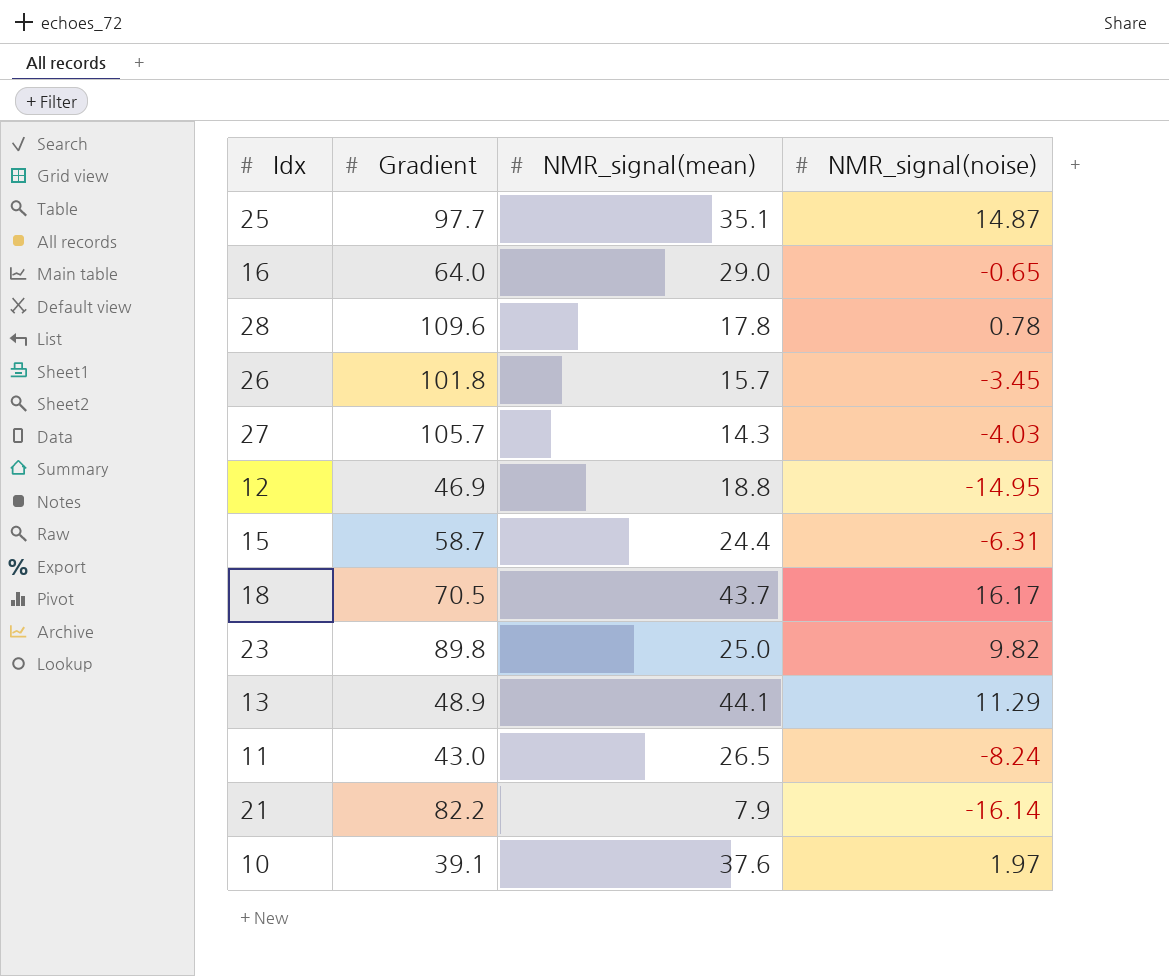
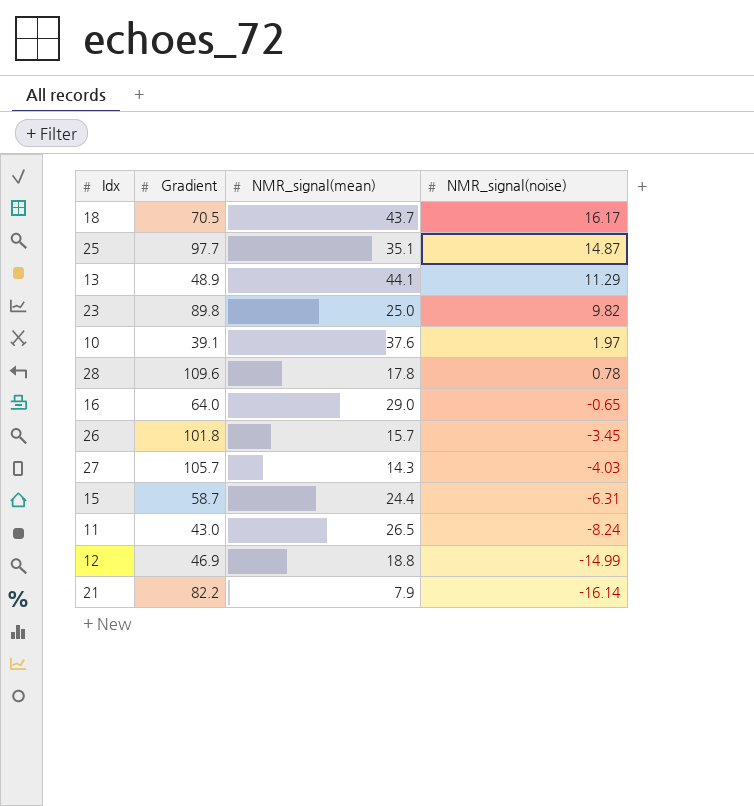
row order: none -> NMR_signal(noise) descending
12 | NMR_signal(noise): -14.95 -> -14.99

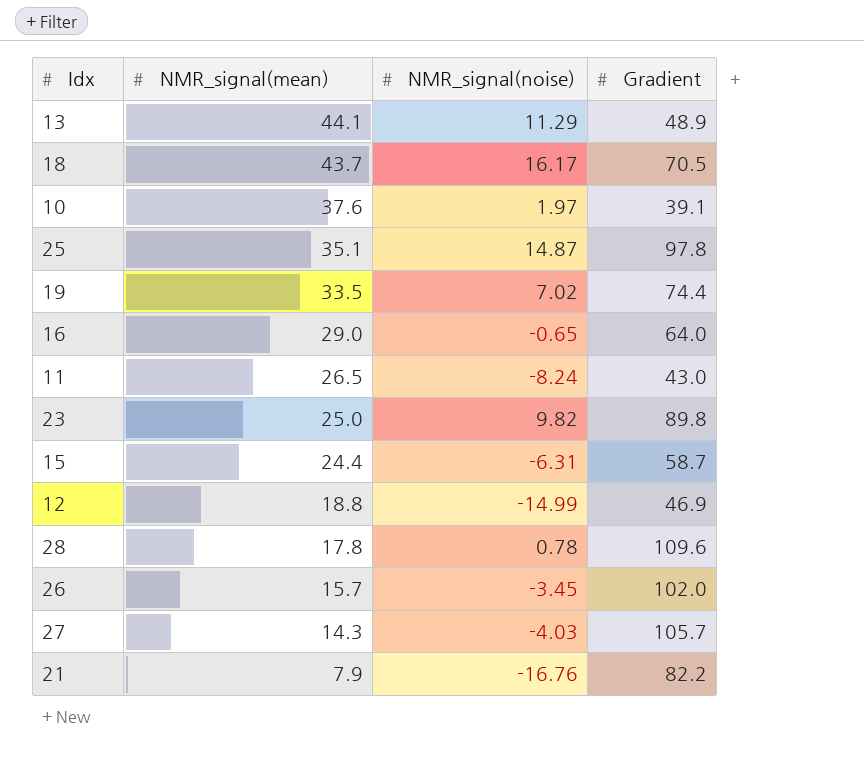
row order: NMR_signal(noise) descending -> NMR_signal(mean) descending
column Gradient | position: 2 -> 4
25 | Gradient: 97.7 -> 97.8
row 19: none -> 33.5 | 7.02 | 74.4
26 | Gradient: 101.8 -> 102.0
21 | NMR_signal(noise): -16.14 -> -16.76

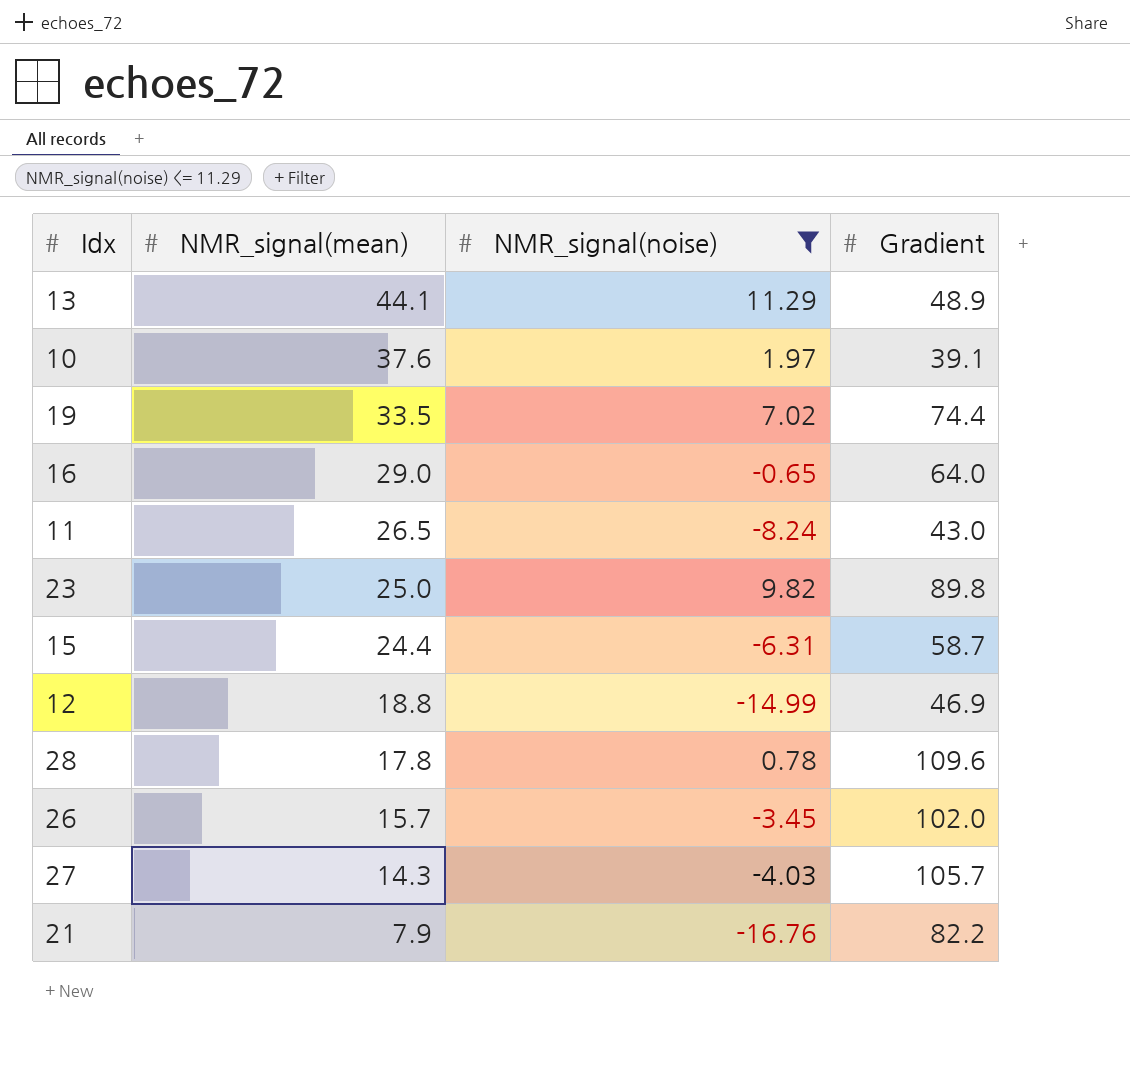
filter: none -> NMR_signal(noise) <= 11.29

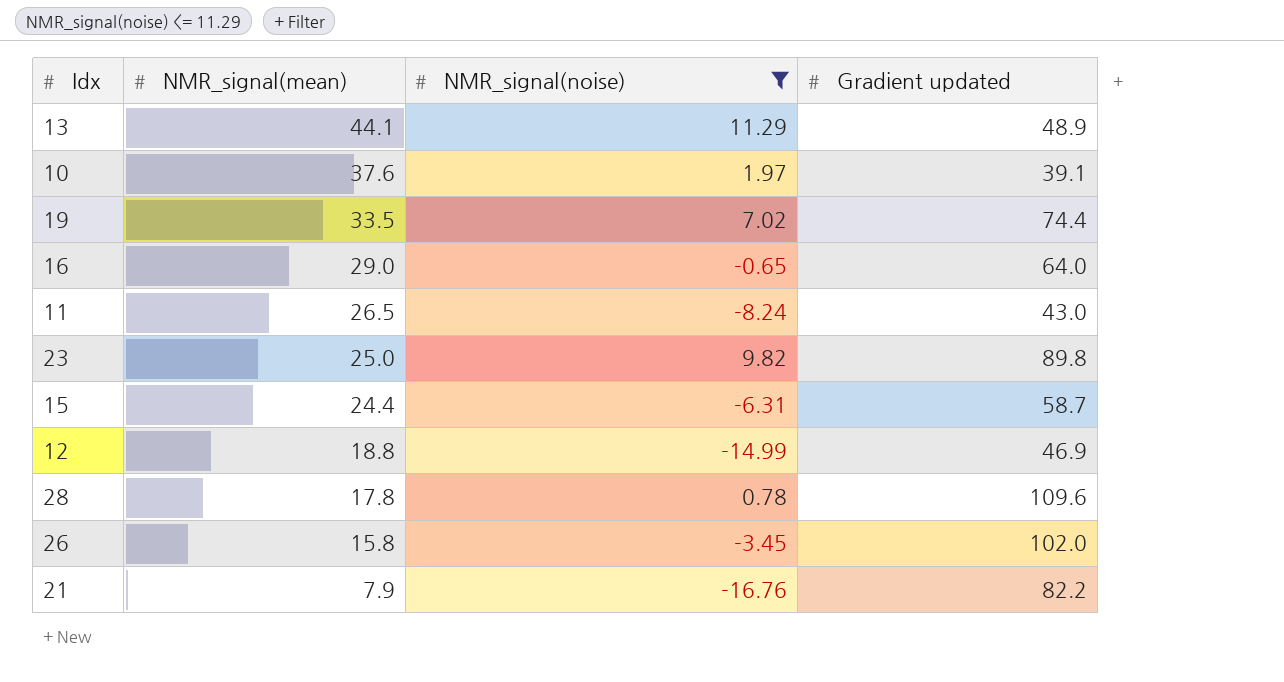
column name: Gradient -> Gradient updated
row 27: 14.3 | -4.03 | 105.7 -> none
26 | NMR_signal(mean): 15.7 -> 15.8

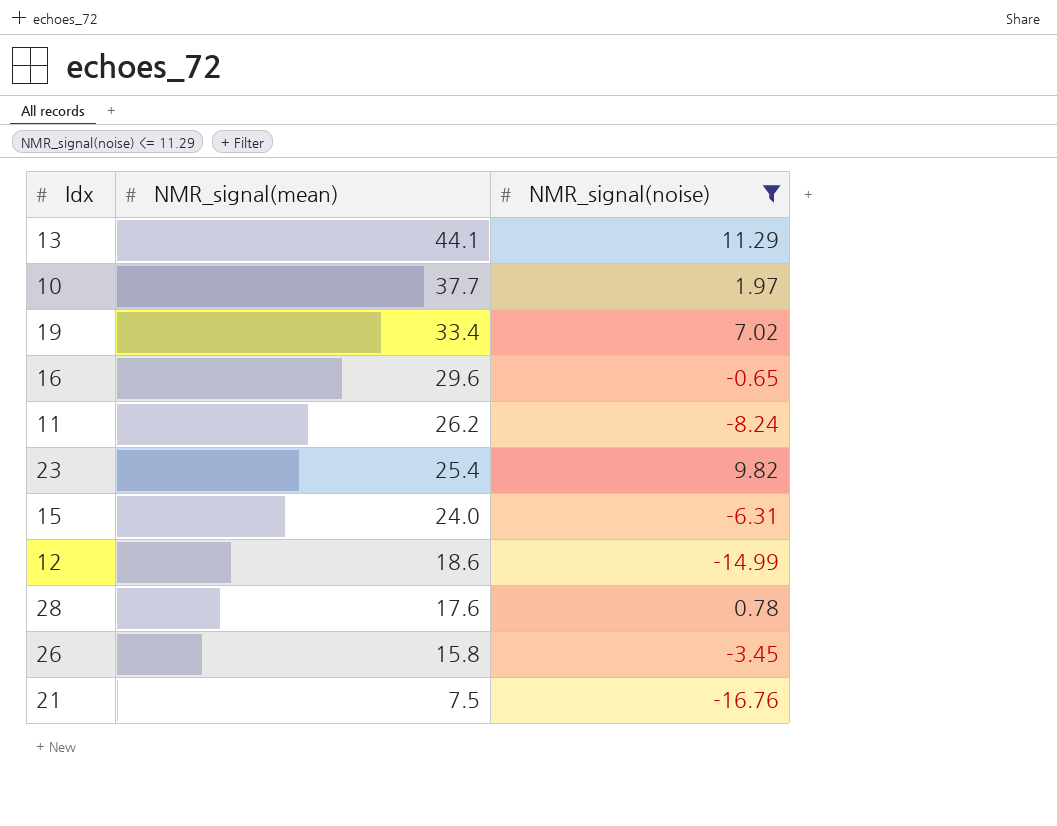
column Gradient updated | position: 4 -> none
10 | NMR_signal(mean): 37.6 -> 37.7
19 | NMR_signal(mean): 33.5 -> 33.4
16 | NMR_signal(mean): 29.0 -> 29.6
11 | NMR_signal(mean): 26.5 -> 26.2
23 | NMR_signal(mean): 25.0 -> 25.4
15 | NMR_signal(mean): 24.4 -> 24.0
12 | NMR_signal(mean): 18.8 -> 18.6
28 | NMR_signal(mean): 17.8 -> 17.6
21 | NMR_signal(mean): 7.9 -> 7.5

